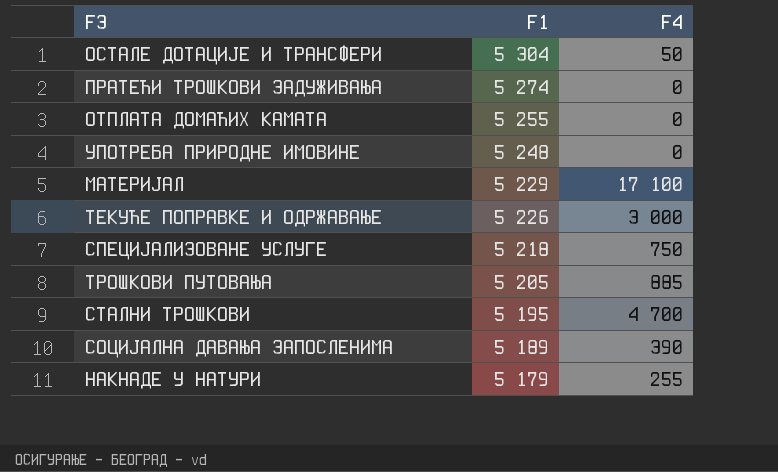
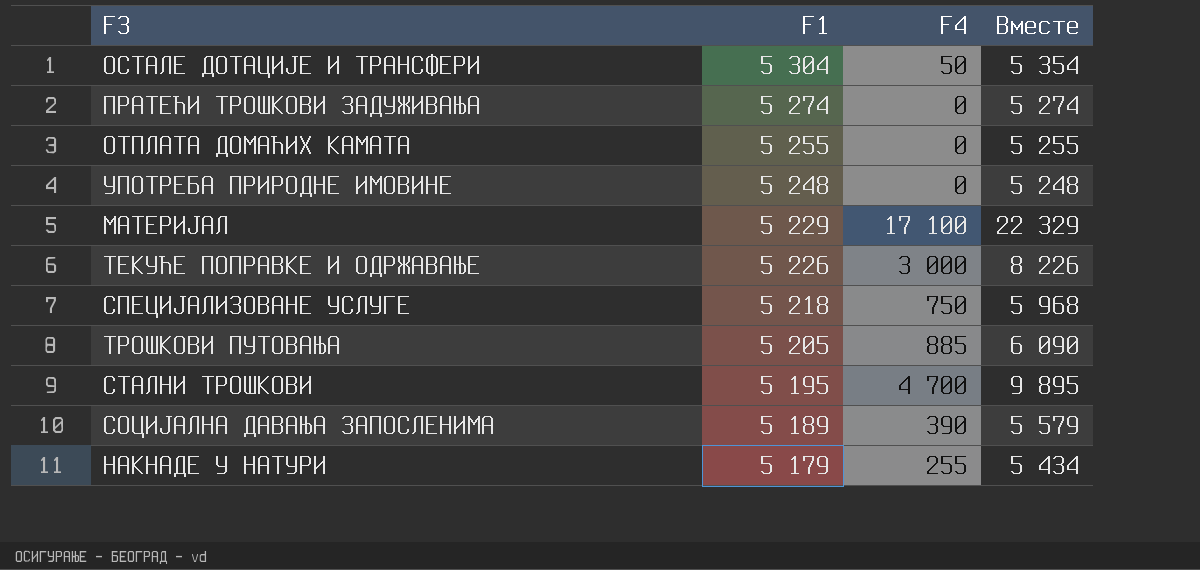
column Вместе | formula: none -> [F1] + [F4]

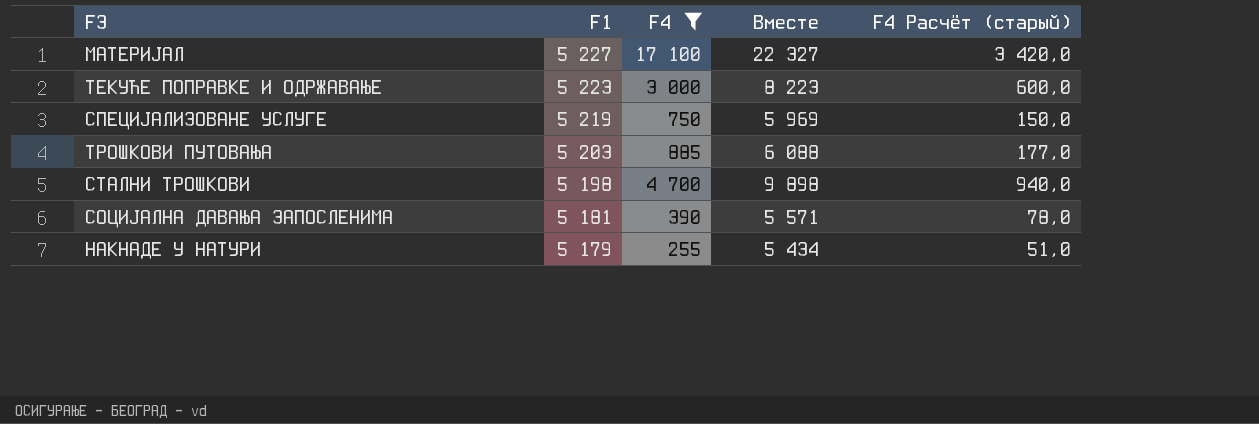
filter: none -> F4 >= 255
column F4 Расчёт (старый) | formula: none -> [F4] * 0,2
МАТЕРИЈАЛ | F1: 5 229 -> 5 227
МАТЕРИЈАЛ | Вместе: 22 329 -> 22 327
ТЕКУЋЕ ПОПРАВКЕ И ОДРЖАВАЊЕ | F1: 5 226 -> 5 223
ТЕКУЋЕ ПОПРАВКЕ И ОДРЖАВАЊЕ | Вместе: 8 226 -> 8 223
СПЕЦИЈАЛИЗОВАНЕ УСЛУГЕ | F1: 5 218 -> 5 219
СПЕЦИЈАЛИЗОВАНЕ УСЛУГЕ | Вместе: 5 968 -> 5 969
ТРОШКОВИ ПУТОВАЊА | F1: 5 205 -> 5 203
ТРОШКОВИ ПУТОВАЊА | Вместе: 6 090 -> 6 088
СТАЛНИ ТРОШКОВИ | F1: 5 195 -> 5 198
СТАЛНИ ТРОШКОВИ | Вместе: 9 895 -> 9 898
СОЦИЈАЛНА ДАВАЊА ЗАПОСЛЕНИМА | F1: 5 189 -> 5 181
СОЦИЈАЛНА ДАВАЊА ЗАПОСЛЕНИМА | Вместе: 5 579 -> 5 571

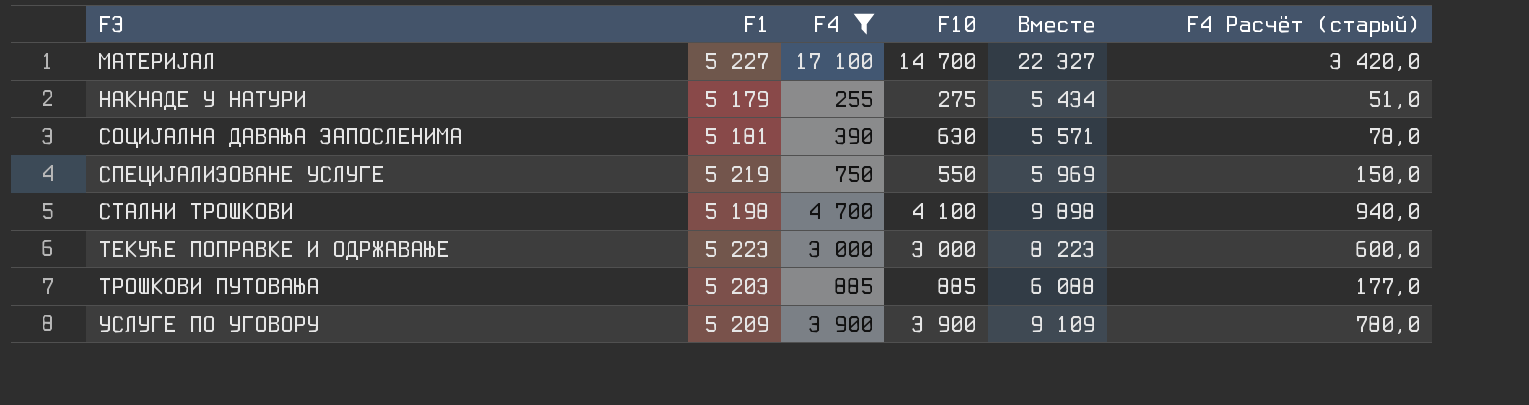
row order: F1 descending -> F3 ascending
column F10 | position: none -> 4
row УСЛУГЕ ПО УГОВОРУ: none -> 5 209 | 3 900 | 3 900 | 9 109 | 780,0

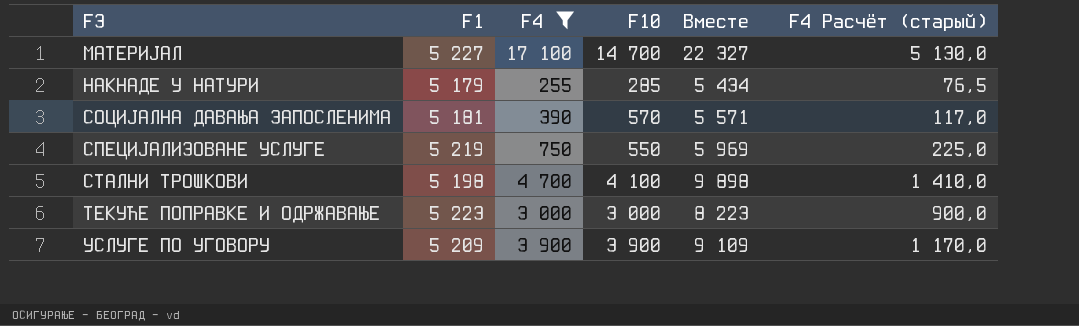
column F4 Расчёт (старый) | formula: [F4] * 0,2 -> [F4] * 0,3
row ТРОШКОВИ ПУТОВАЊА: 5 203 | 885 | 885 | 6 088 | 177,0 -> none
НАКНАДЕ У НАТУРИ | F10: 275 -> 285
СОЦИЈАЛНА ДАВАЊА ЗАПОСЛЕНИМА | F10: 630 -> 570

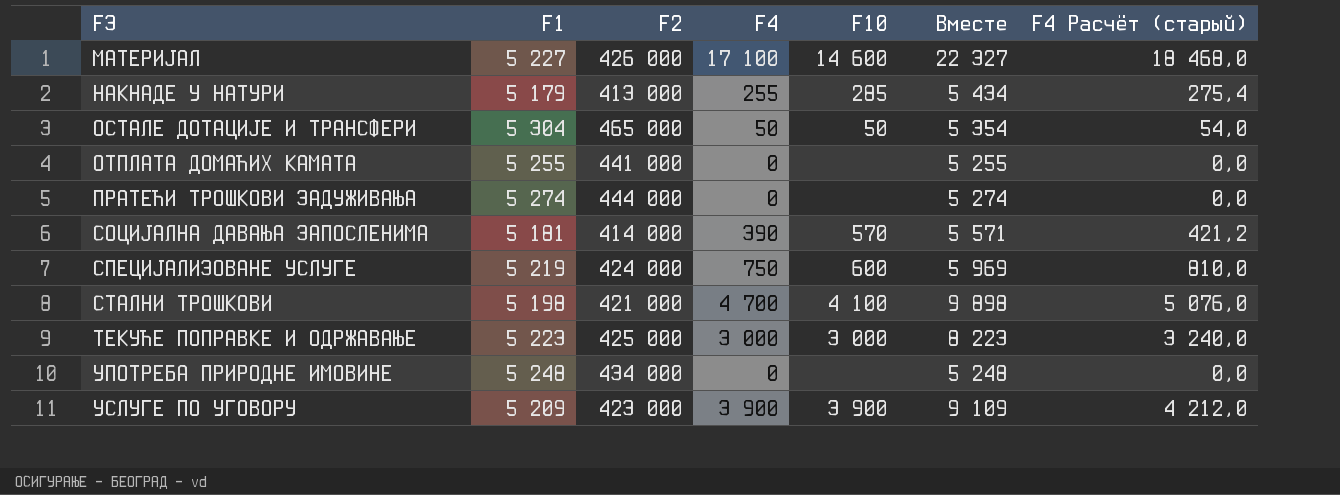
filter: F4 >= 255 -> none
column F2 | position: none -> 3
column F4 Расчёт (старый) | formula: [F4] * 0,3 -> [F4] * 1,08
МАТЕРИЈАЛ | F10: 14 700 -> 14 600
СПЕЦИЈАЛИЗОВАНЕ УСЛУГЕ | F10: 550 -> 600

